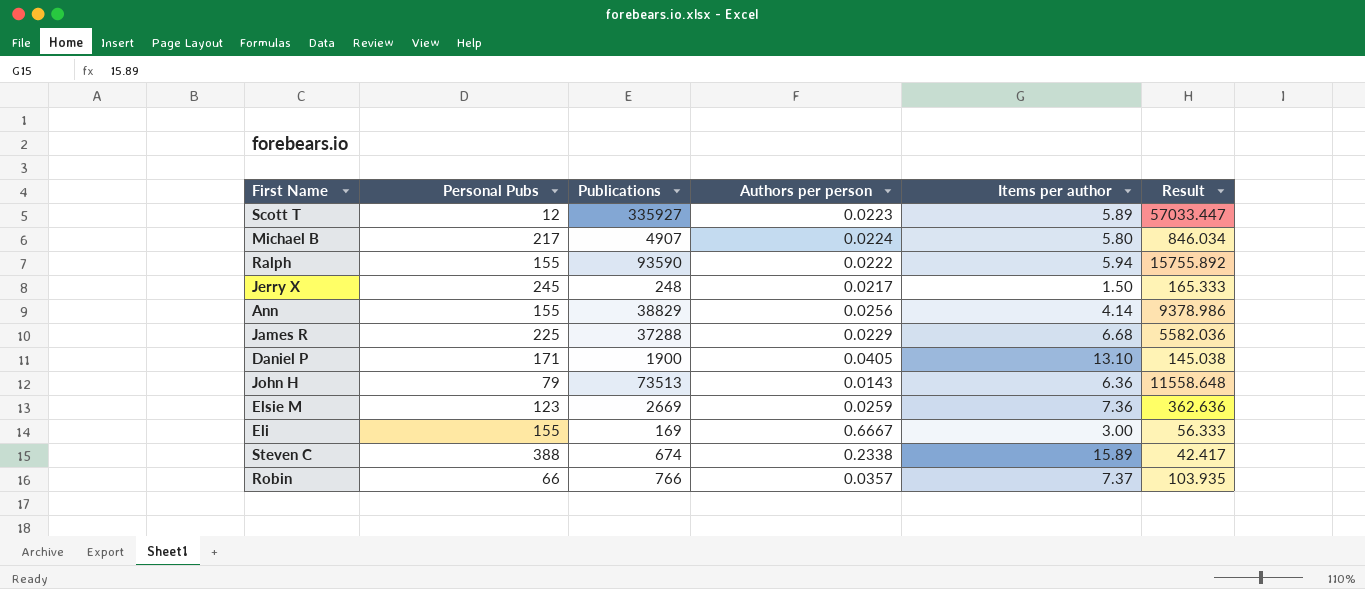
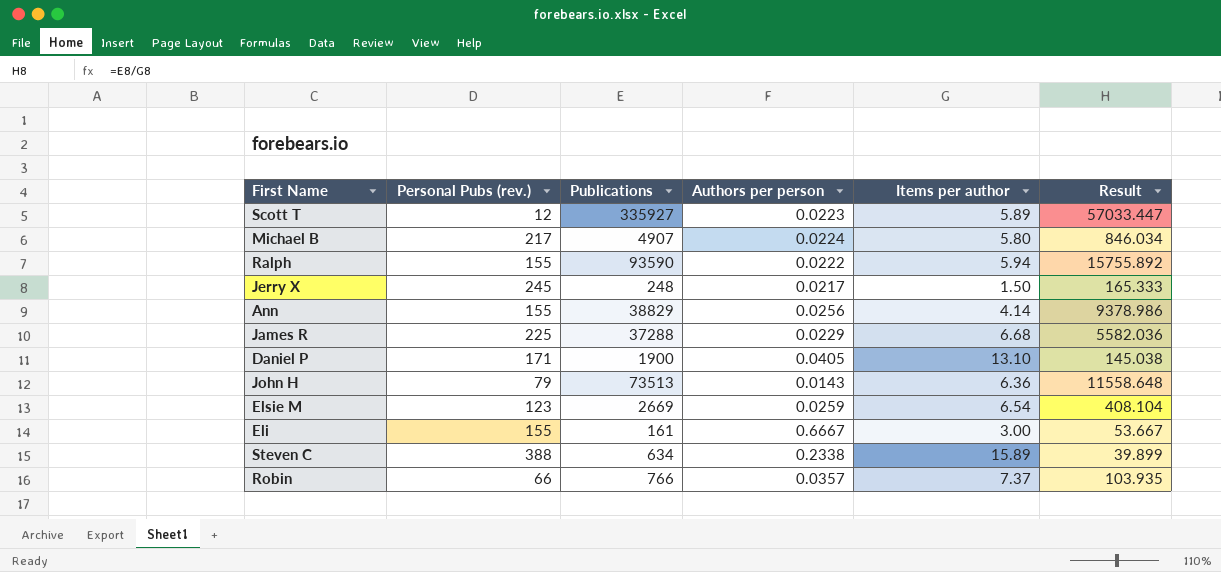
column name: Personal Pubs -> Personal Pubs (rev.)
Elsie M | Items per author: 7.36 -> 6.54
Elsie M | Result: 362.636 -> 408.104
Eli | Publications: 169 -> 161
Eli | Result: 56.333 -> 53.667
Steven C | Publications: 674 -> 634
Steven C | Result: 42.417 -> 39.899

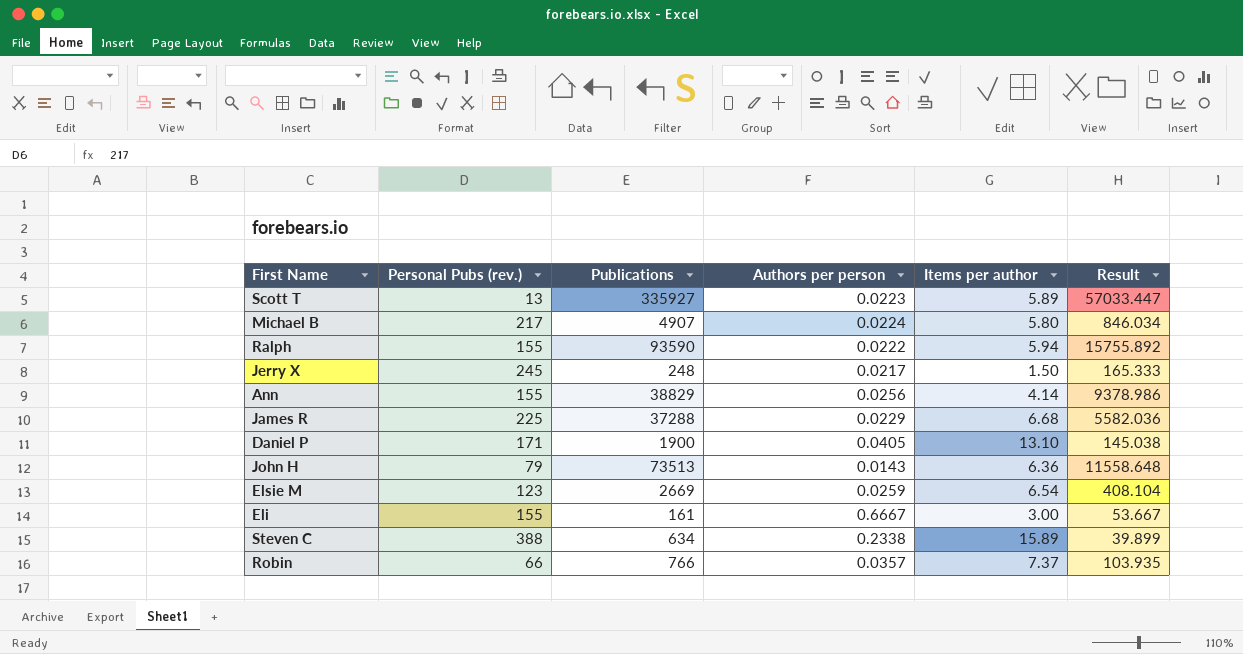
Scott T | Personal Pubs (rev.): 12 -> 13

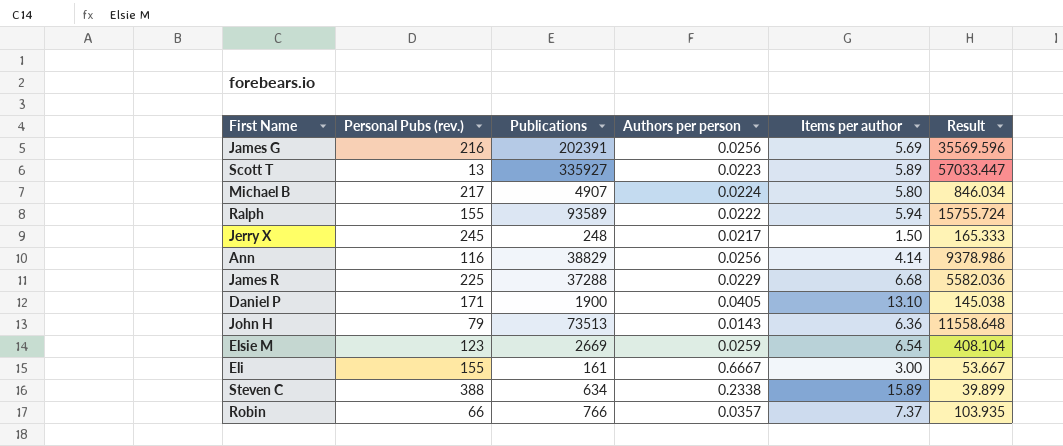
row James G: none -> 216 | 202391 | 0.0256 | 5.69 | 35569.596
Ralph | Publications: 93590 -> 93589
Ralph | Result: 15755.892 -> 15755.724
Ann | Personal Pubs (rev.): 155 -> 116

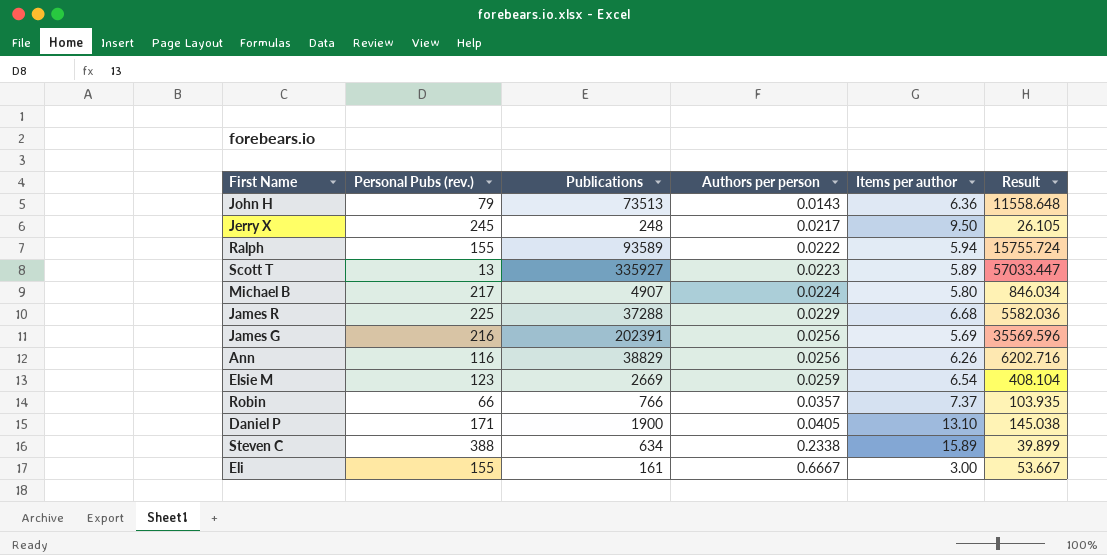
row order: none -> Authors per person ascending
Jerry X | Items per author: 1.50 -> 9.50
Jerry X | Result: 165.333 -> 26.105
Ann | Items per author: 4.14 -> 6.26
Ann | Result: 9378.986 -> 6202.716

